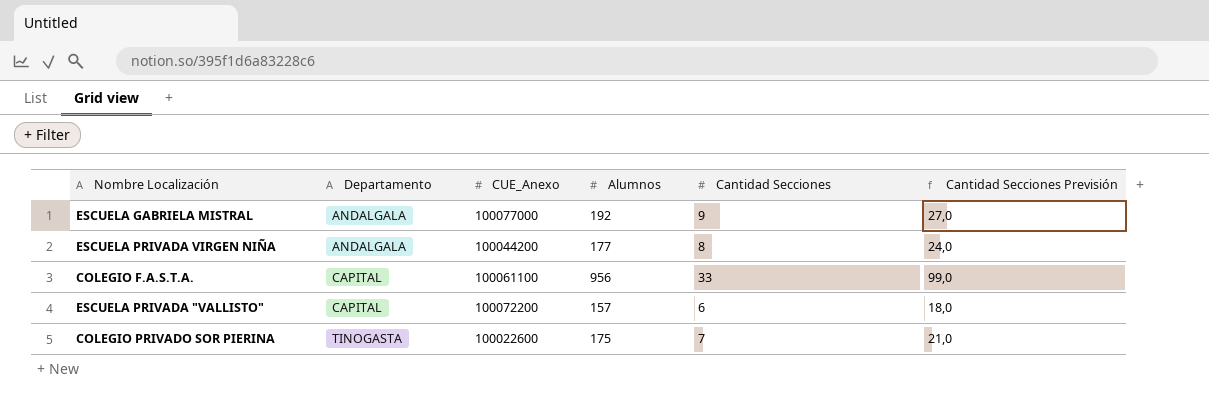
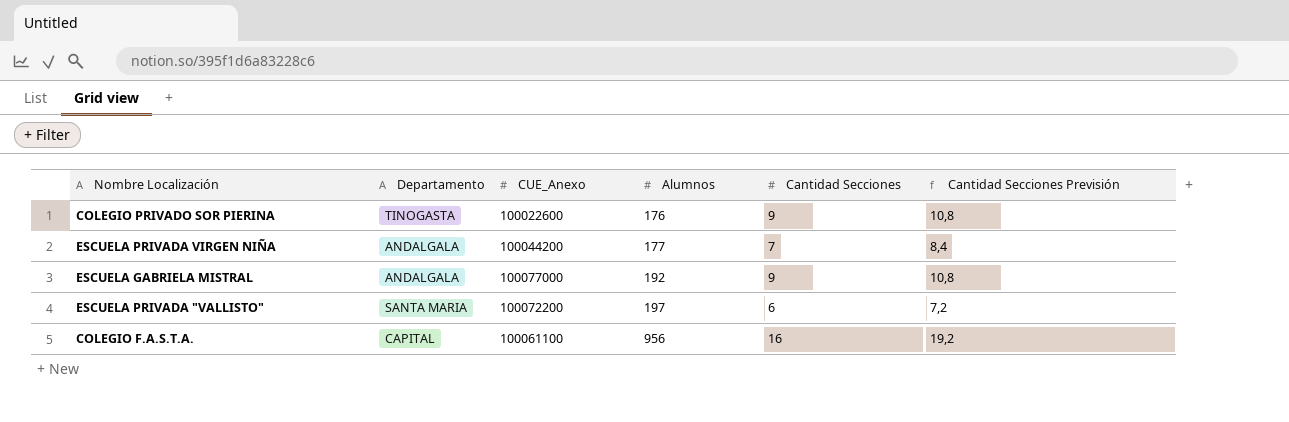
row order: Departamento ascending -> Alumnos ascending
column Cantidad Secciones Previsión | formula: [Cantidad Secciones] * 3 -> [Cantidad Secciones] * 1,2
COLEGIO PRIVADO SOR PIERINA | Alumnos: 175 -> 176
COLEGIO PRIVADO SOR PIERINA | Cantidad Secciones: 7 -> 9
ESCUELA PRIVADA VIRGEN NIÑA | Cantidad Secciones: 8 -> 7
ESCUELA PRIVADA "VALLISTO" | Departamento: CAPITAL -> SANTA MARIA
ESCUELA PRIVADA "VALLISTO" | Alumnos: 157 -> 197
COLEGIO F.A.S.T.A. | Cantidad Secciones: 33 -> 16

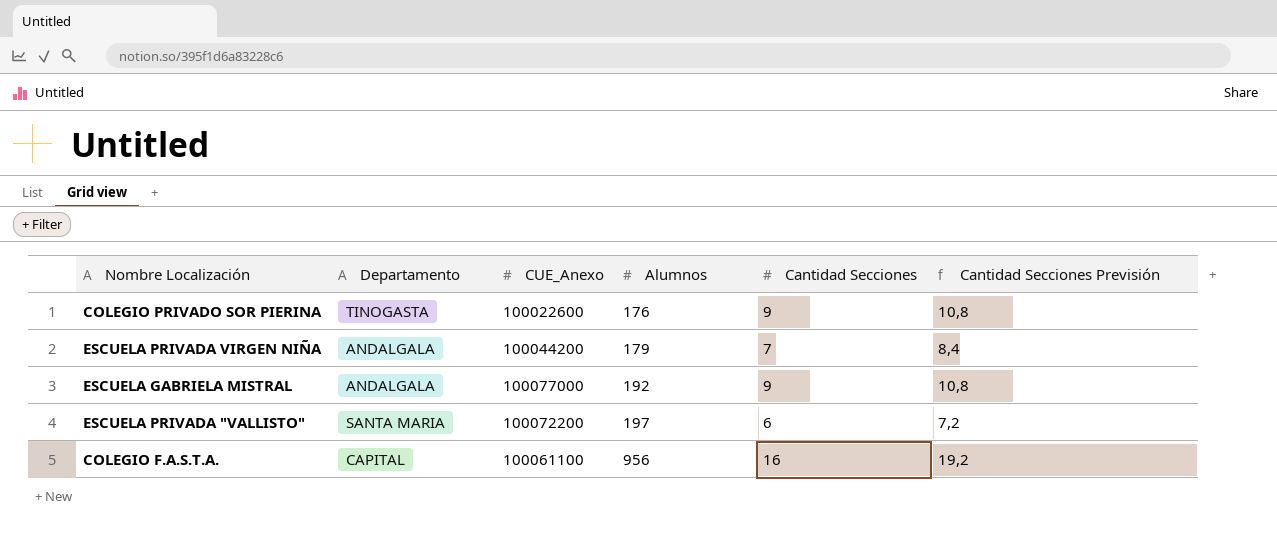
ESCUELA PRIVADA VIRGEN NIÑA | Alumnos: 177 -> 179

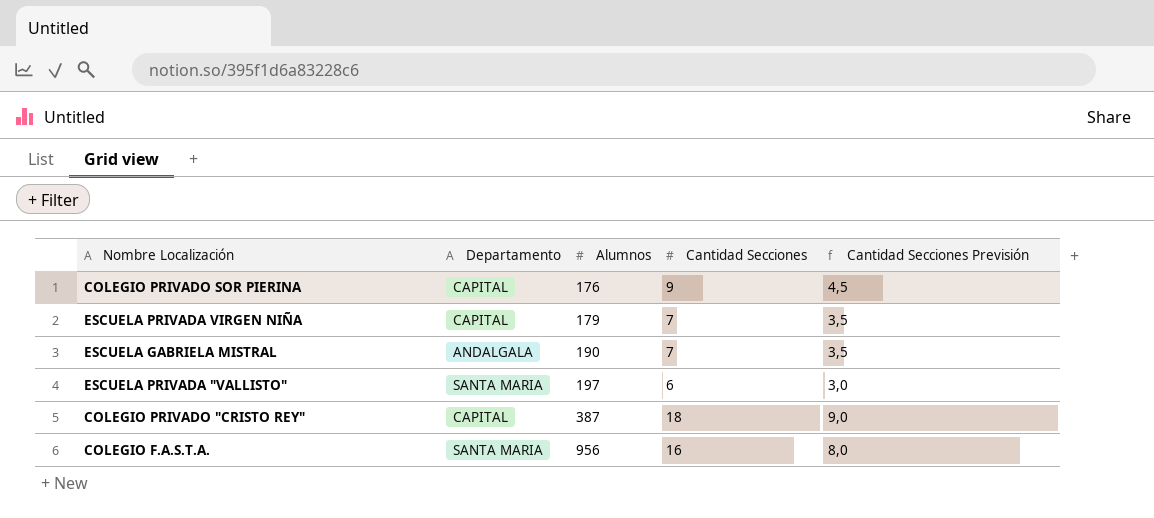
column CUE_Anexo | position: 3 -> none
column Cantidad Secciones Previsión | formula: [Cantidad Secciones] * 1,2 -> [Cantidad Secciones] * 0,5
COLEGIO PRIVADO SOR PIERINA | Departamento: TINOGASTA -> CAPITAL
ESCUELA PRIVADA VIRGEN NIÑA | Departamento: ANDALGALA -> CAPITAL
ESCUELA GABRIELA MISTRAL | Alumnos: 192 -> 190
ESCUELA GABRIELA MISTRAL | Cantidad Secciones: 9 -> 7
row COLEGIO PRIVADO "CRISTO REY": none -> CAPITAL | 387 | 18 | 9,0
COLEGIO F.A.S.T.A. | Departamento: CAPITAL -> SANTA MARIA

